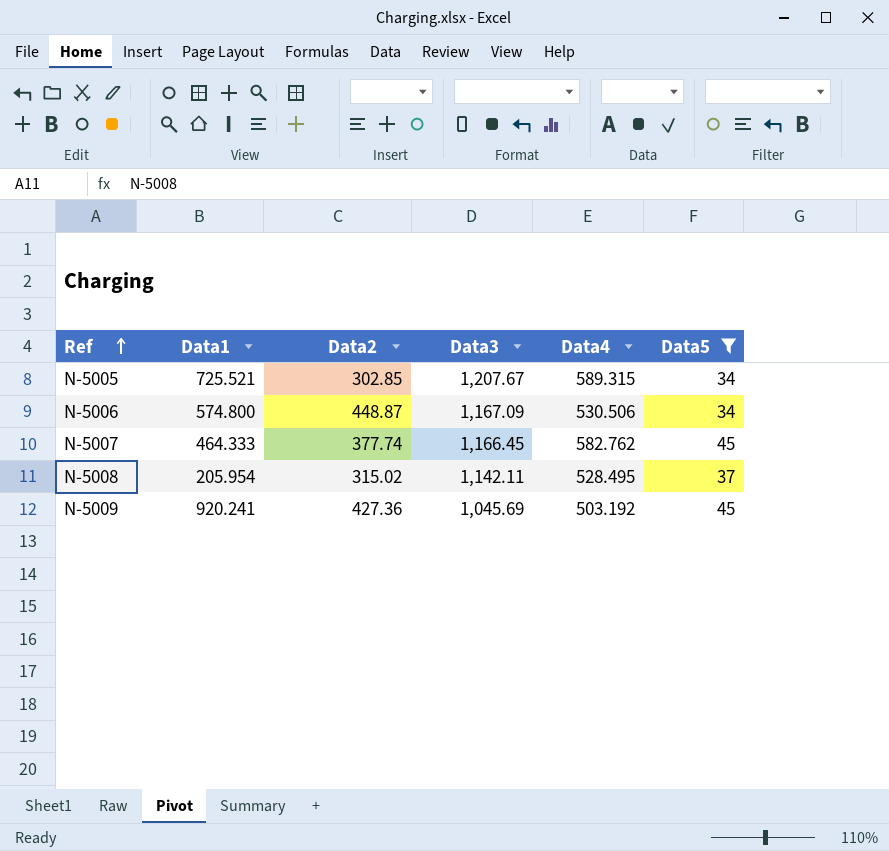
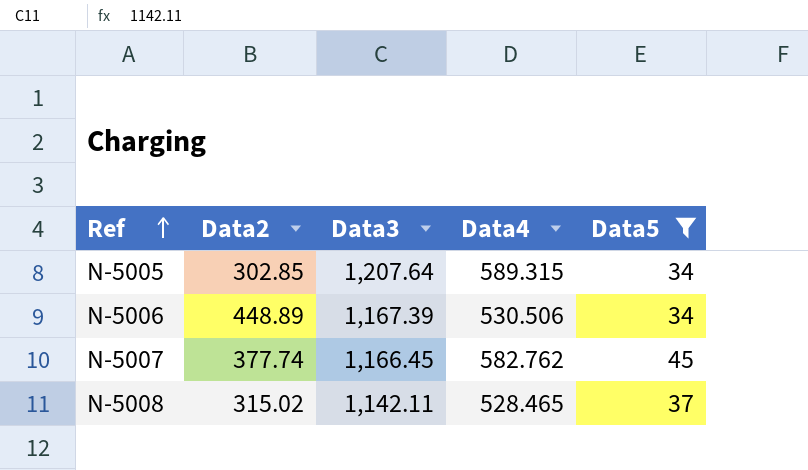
column Data1 | position: 2 -> none
row N-5009: 920.241 | 427.36 | 1,045.69 | 503.192 | 45 -> none
N-5005 | Data3: 1,207.67 -> 1,207.64
N-5006 | Data2: 448.87 -> 448.89
N-5006 | Data3: 1,167.09 -> 1,167.39
N-5008 | Data4: 528.495 -> 528.465

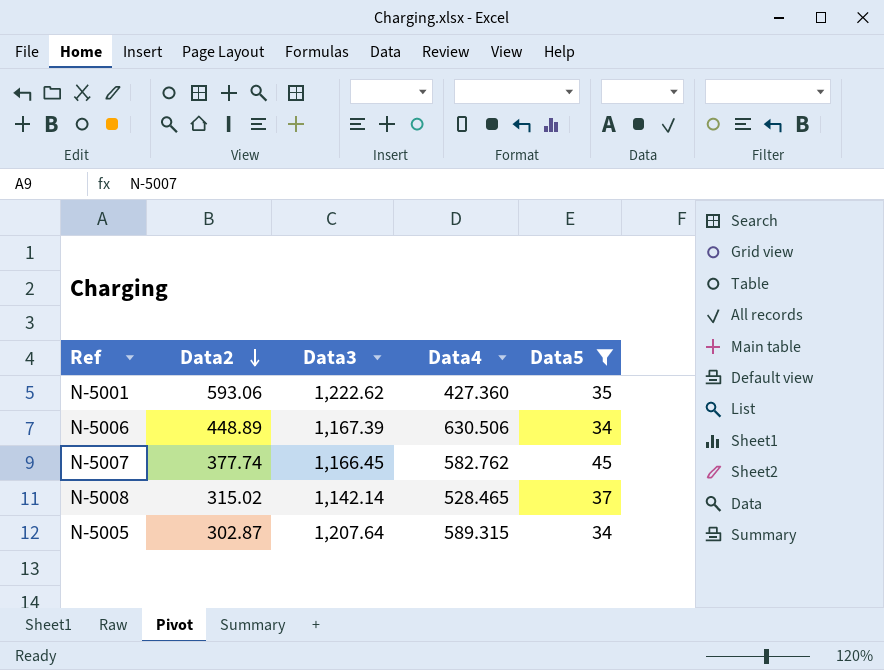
row order: Ref ascending -> Data2 descending
row N-5001: none -> 593.06 | 1,222.62 | 427.360 | 35
N-5006 | Data4: 530.506 -> 630.506
N-5008 | Data3: 1,142.11 -> 1,142.14
N-5005 | Data2: 302.85 -> 302.87

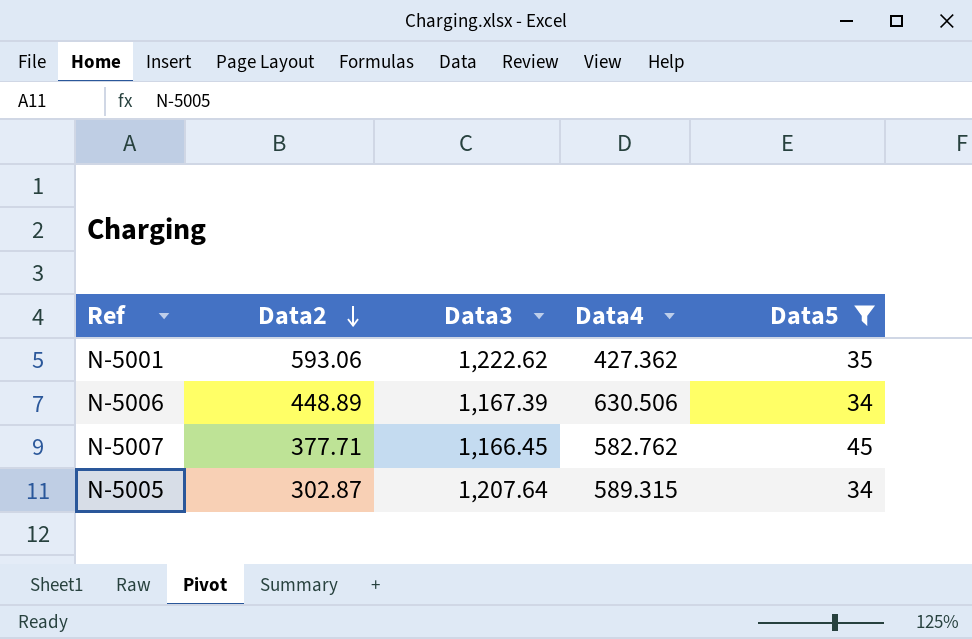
row N-5008: 315.02 | 1,142.14 | 528.465 | 37 -> none
N-5001 | Data4: 427.360 -> 427.362
N-5007 | Data2: 377.74 -> 377.71

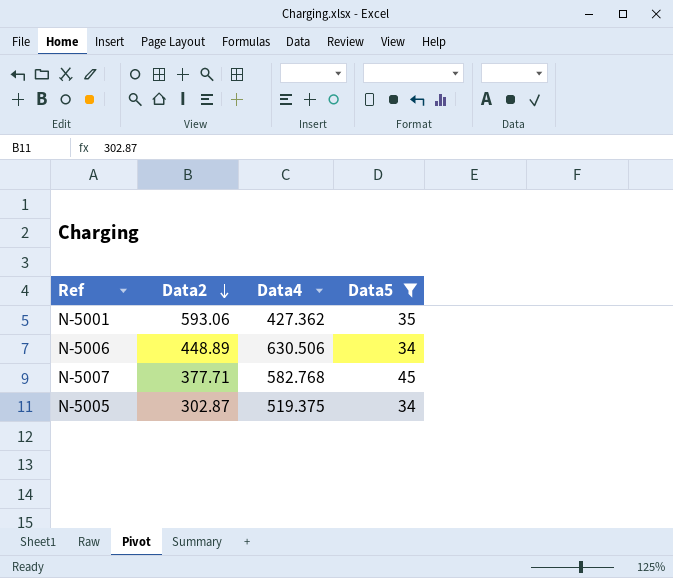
column Data3 | position: 3 -> none
N-5007 | Data4: 582.762 -> 582.768
N-5005 | Data4: 589.315 -> 519.375

